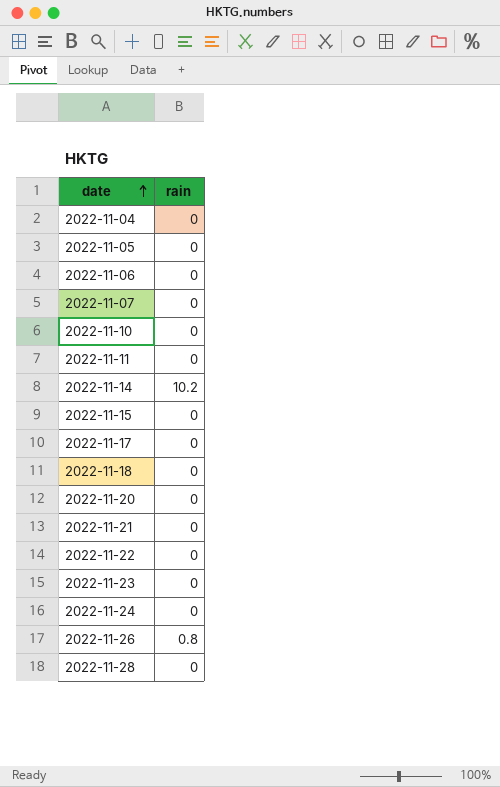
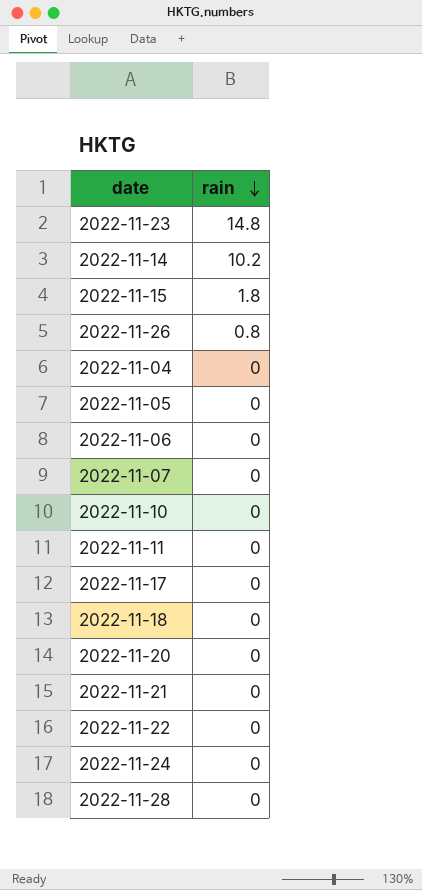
row order: date ascending -> rain descending
2022-11-23 | rain: 0 -> 14.8
2022-11-15 | rain: 0 -> 1.8

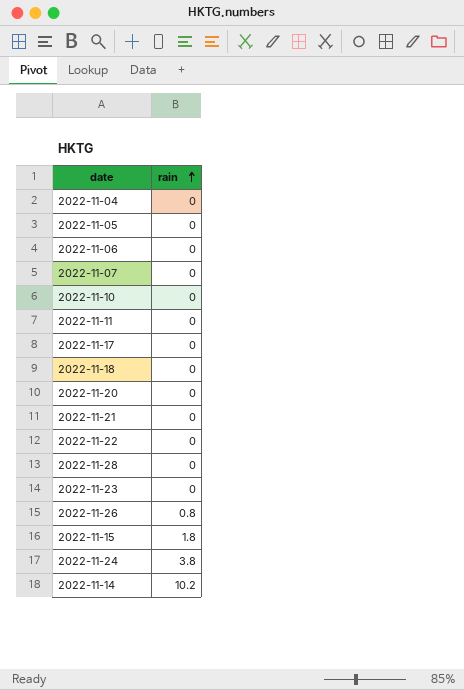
row order: rain descending -> rain ascending
2022-11-23 | rain: 14.8 -> 0
2022-11-24 | rain: 0 -> 3.8

